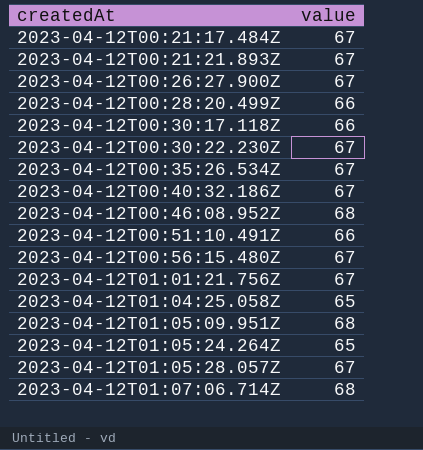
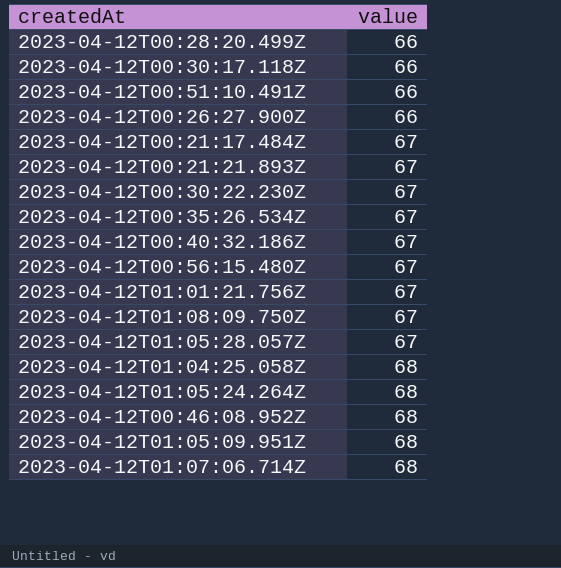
row order: createdAt ascending -> value ascending
2023-04-12T00:26:27.900Z | value: 67 -> 66
row 2023-04-12T01:08:09.750Z: none -> 67
2023-04-12T01:04:25.058Z | value: 65 -> 68
2023-04-12T01:05:24.264Z | value: 65 -> 68

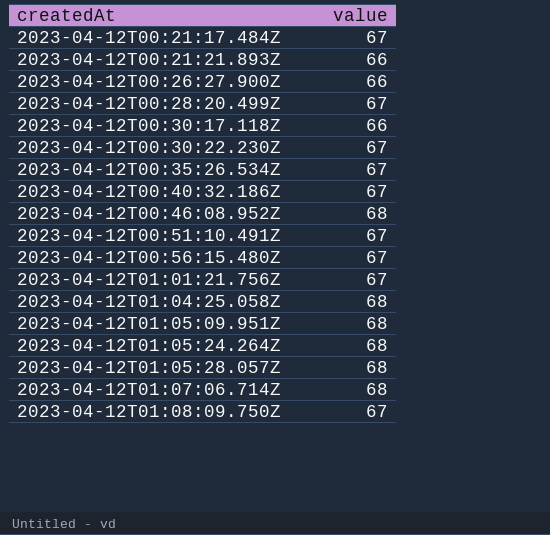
row order: value ascending -> createdAt ascending
2023-04-12T00:21:21.893Z | value: 67 -> 66
2023-04-12T00:28:20.499Z | value: 66 -> 67
2023-04-12T00:51:10.491Z | value: 66 -> 67
2023-04-12T01:05:28.057Z | value: 67 -> 68

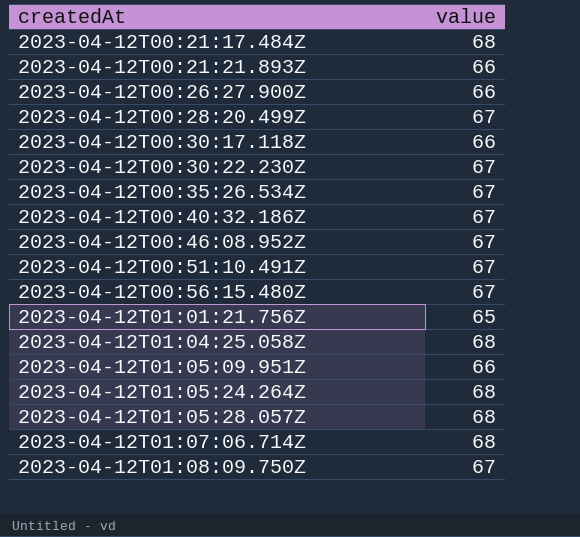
2023-04-12T00:21:17.484Z | value: 67 -> 68
2023-04-12T00:46:08.952Z | value: 68 -> 67
2023-04-12T01:01:21.756Z | value: 67 -> 65
2023-04-12T01:05:09.951Z | value: 68 -> 66

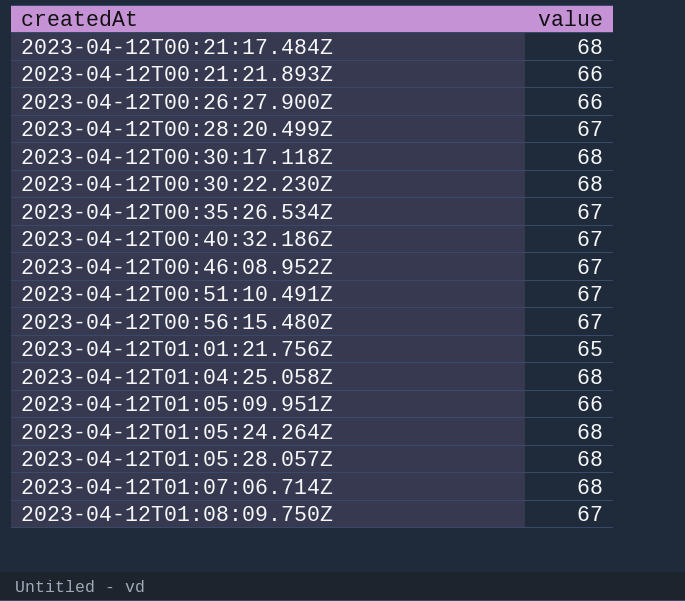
2023-04-12T00:30:17.118Z | value: 66 -> 68
2023-04-12T00:30:22.230Z | value: 67 -> 68

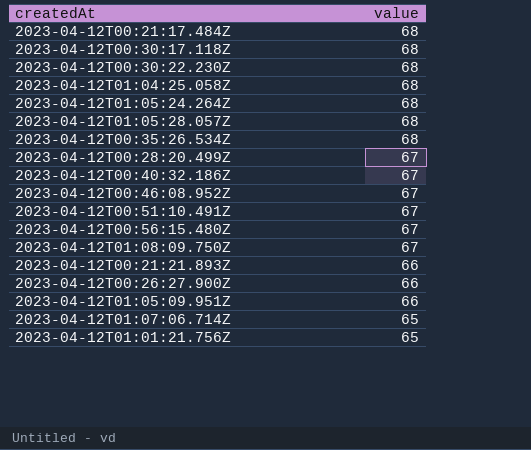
row order: createdAt ascending -> value descending
2023-04-12T00:35:26.534Z | value: 67 -> 68
2023-04-12T01:07:06.714Z | value: 68 -> 65

